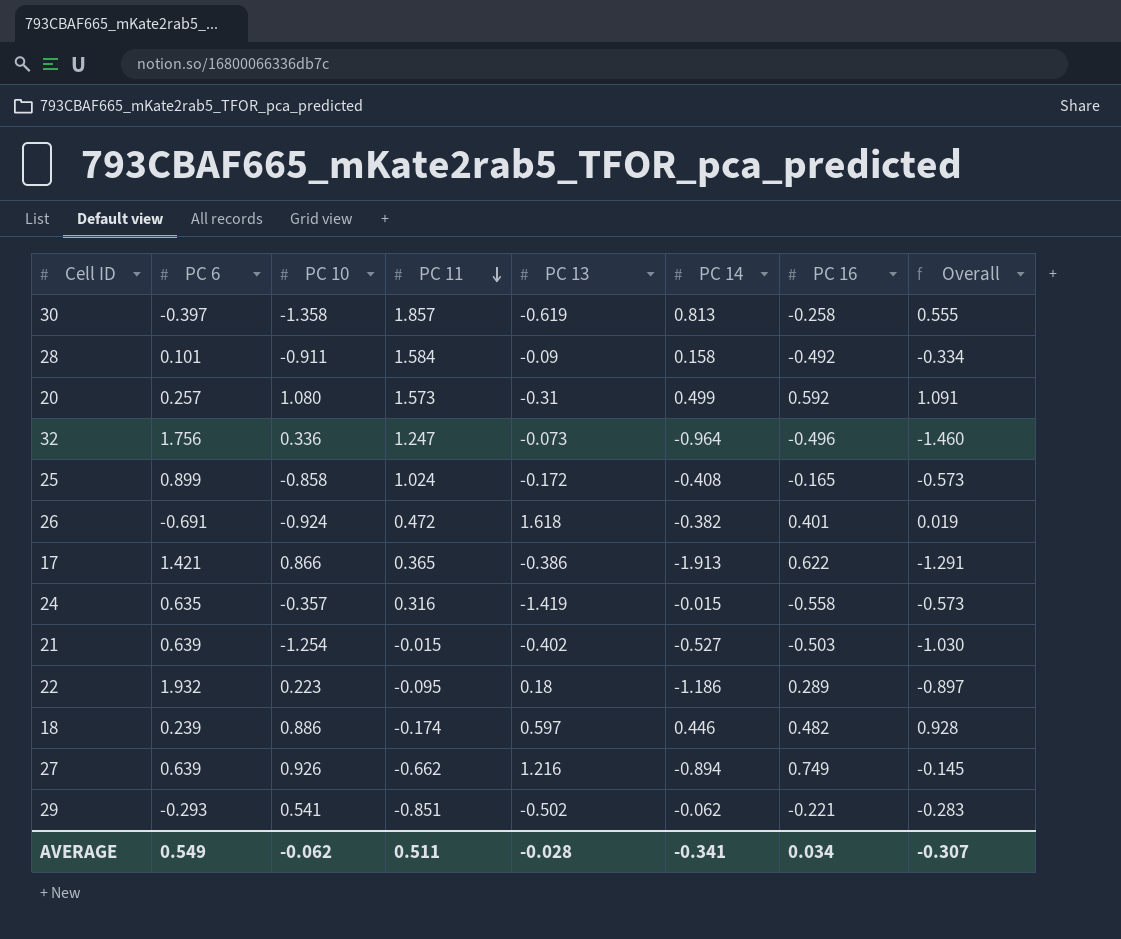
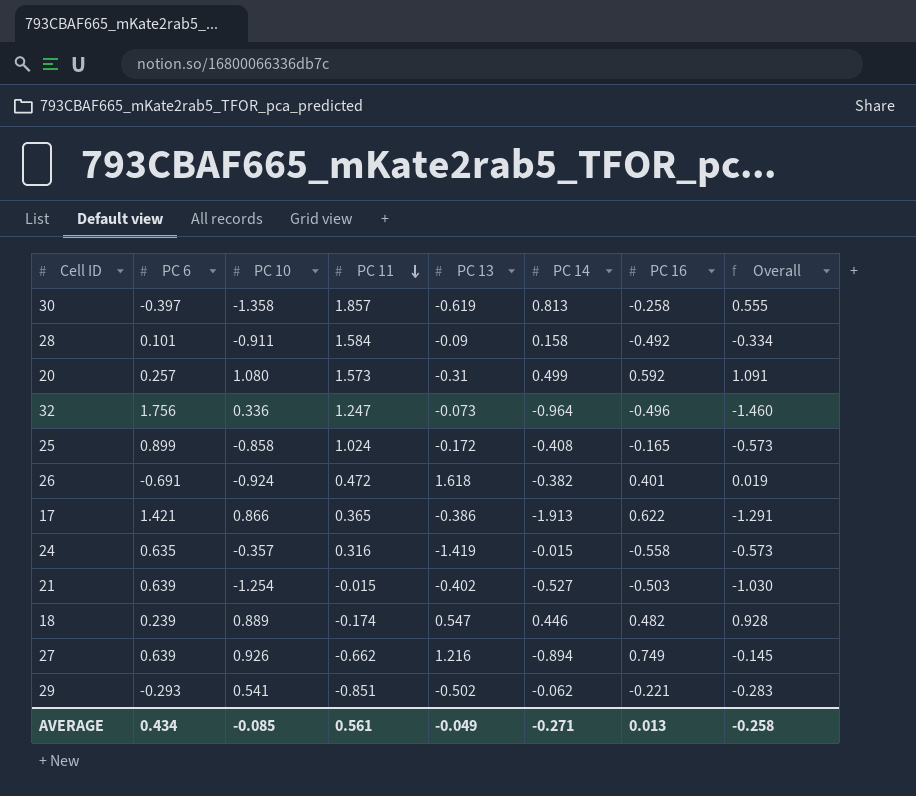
row 22: 1.932 | 0.223 | -0.095 | 0.18 | -1.186 | 0.289 | -0.897 -> none
18 | PC 10: 0.886 -> 0.889
18 | PC 13: 0.597 -> 0.547
AVERAGE | PC 6: 0.549 -> 0.434
AVERAGE | PC 10: -0.062 -> -0.085
AVERAGE | PC 11: 0.511 -> 0.561
AVERAGE | PC 13: -0.028 -> -0.049
AVERAGE | PC 14: -0.341 -> -0.271
AVERAGE | PC 16: 0.034 -> 0.013
AVERAGE | Overall: -0.307 -> -0.258

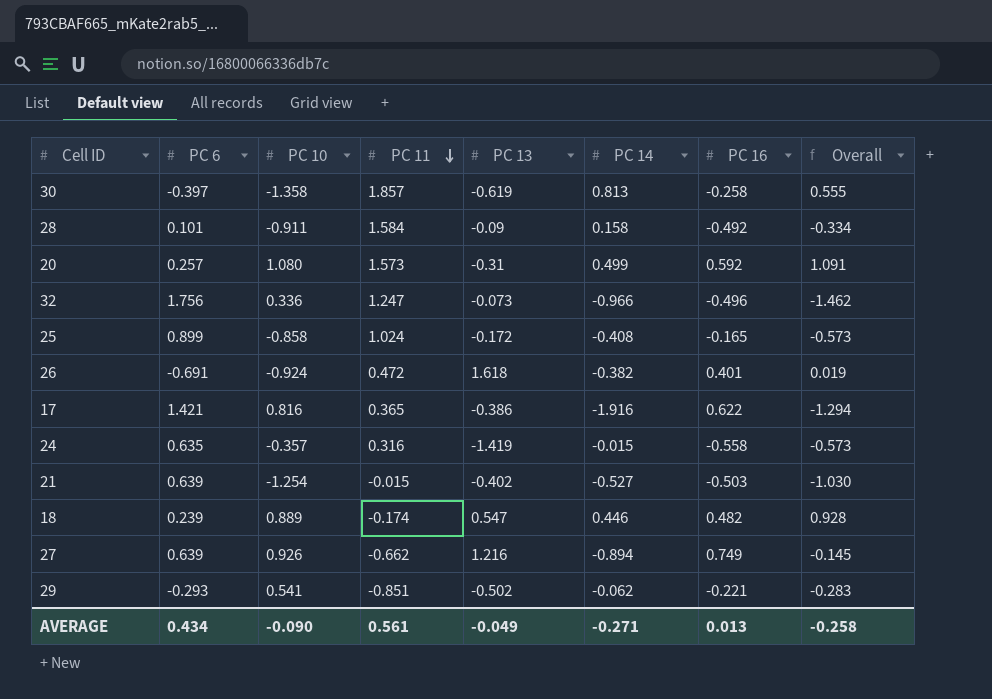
32 | PC 14: -0.964 -> -0.966
32 | Overall: -1.460 -> -1.462
17 | PC 10: 0.866 -> 0.816
17 | PC 14: -1.913 -> -1.916
17 | Overall: -1.291 -> -1.294
AVERAGE | PC 10: -0.085 -> -0.090

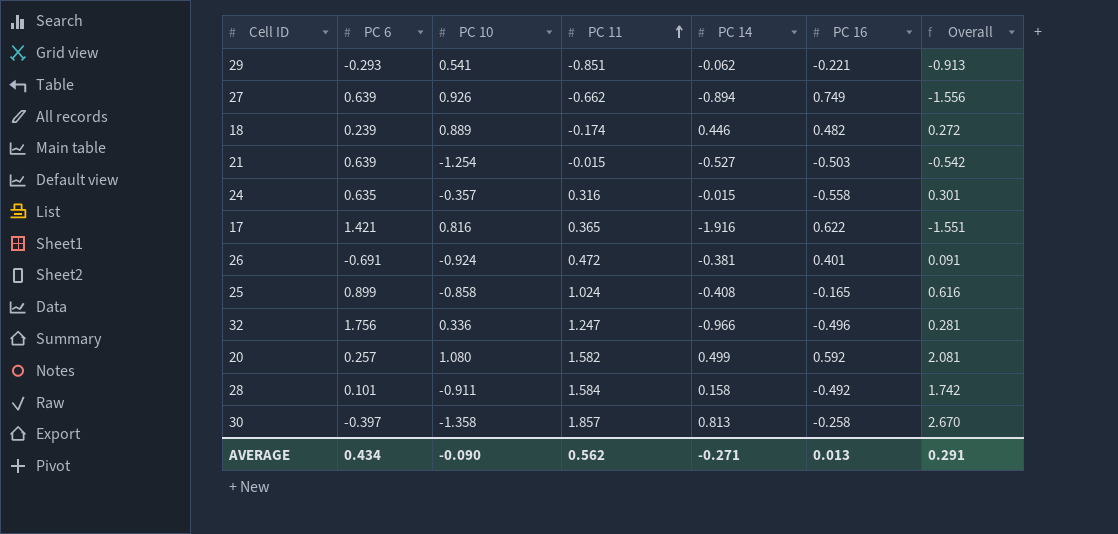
row order: PC 11 descending -> PC 11 ascending
column PC 13 | position: 5 -> none
column Overall | formula: [PC 14] + [PC 16] -> [PC 11] + [PC 14]
26 | PC 14: -0.382 -> -0.381
20 | PC 11: 1.573 -> 1.582
AVERAGE | PC 11: 0.561 -> 0.562
AVERAGE | Overall: -0.258 -> 0.291

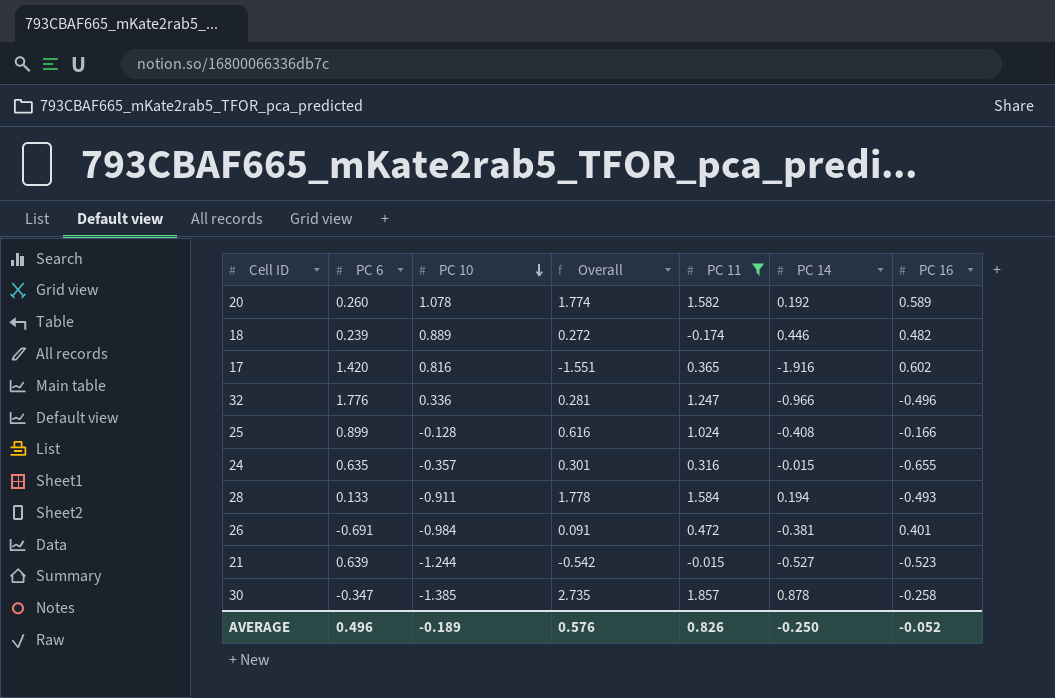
filter: none -> PC 11 >= -0.174
row order: PC 11 ascending -> PC 10 descending
column Overall | position: 7 -> 4
20 | PC 6: 0.257 -> 0.260
20 | PC 10: 1.080 -> 1.078
20 | Overall: 2.081 -> 1.774
20 | PC 14: 0.499 -> 0.192
20 | PC 16: 0.592 -> 0.589
17 | PC 6: 1.421 -> 1.420
17 | PC 16: 0.622 -> 0.602
32 | PC 6: 1.756 -> 1.776
25 | PC 10: -0.858 -> -0.128
25 | PC 16: -0.165 -> -0.166
24 | PC 16: -0.558 -> -0.655
28 | PC 6: 0.101 -> 0.133
28 | Overall: 1.742 -> 1.778
28 | PC 14: 0.158 -> 0.194
28 | PC 16: -0.492 -> -0.493
26 | PC 10: -0.924 -> -0.984
21 | PC 10: -1.254 -> -1.244
21 | PC 16: -0.503 -> -0.523
30 | PC 6: -0.397 -> -0.347
30 | PC 10: -1.358 -> -1.385
30 | Overall: 2.670 -> 2.735
30 | PC 14: 0.813 -> 0.878
AVERAGE | PC 6: 0.434 -> 0.496
AVERAGE | PC 10: -0.090 -> -0.189
AVERAGE | Overall: 0.291 -> 0.576
AVERAGE | PC 11: 0.562 -> 0.826
AVERAGE | PC 14: -0.271 -> -0.250
AVERAGE | PC 16: 0.013 -> -0.052

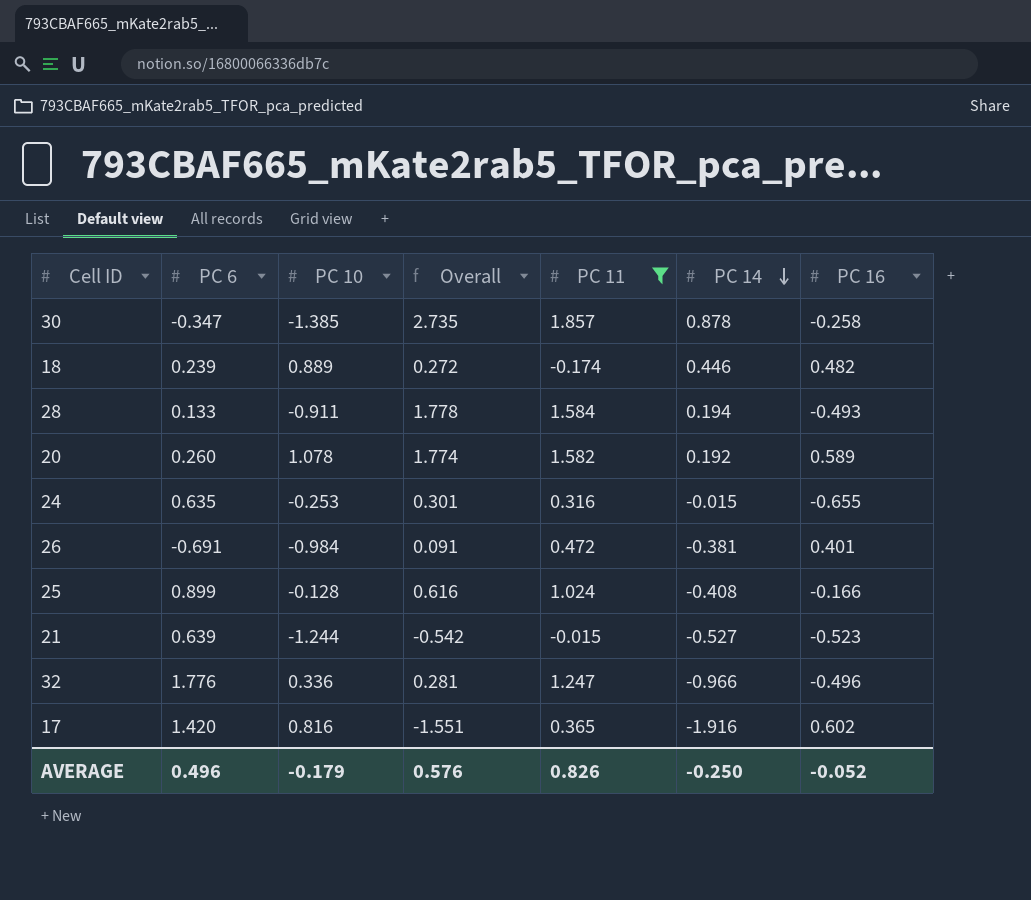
row order: PC 10 descending -> PC 14 descending
24 | PC 10: -0.357 -> -0.253
AVERAGE | PC 10: -0.189 -> -0.179

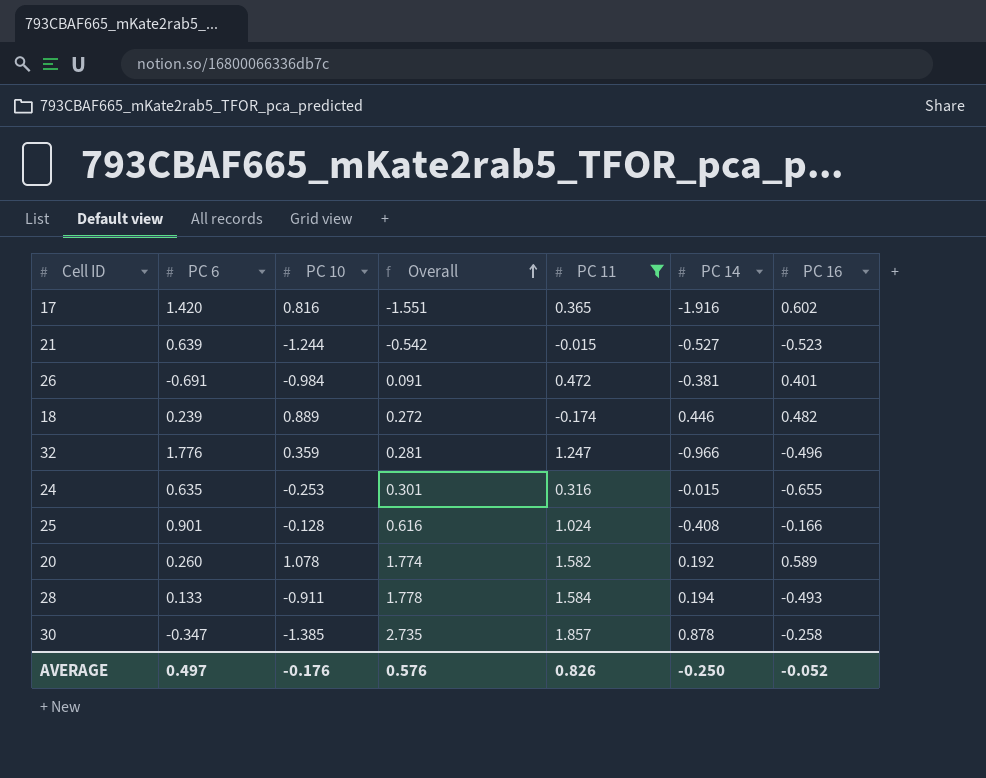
row order: PC 14 descending -> Overall ascending
32 | PC 10: 0.336 -> 0.359
25 | PC 6: 0.899 -> 0.901
AVERAGE | PC 6: 0.496 -> 0.497
AVERAGE | PC 10: -0.179 -> -0.176

